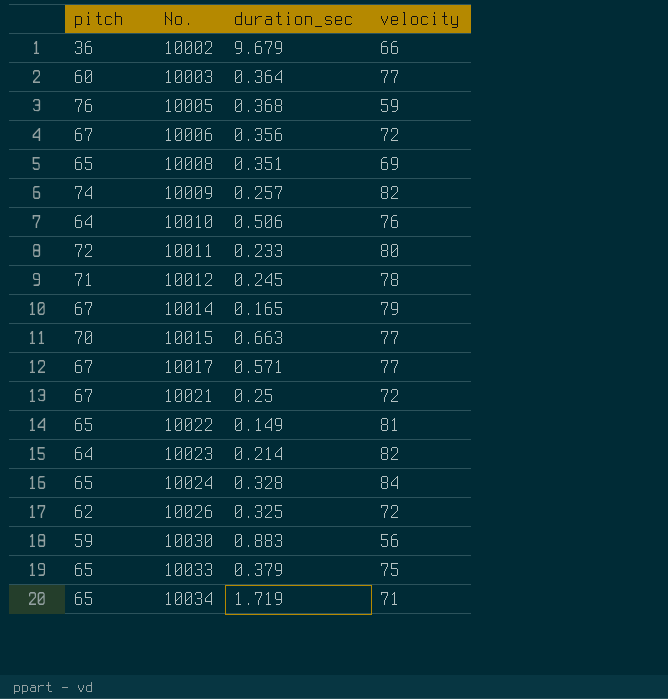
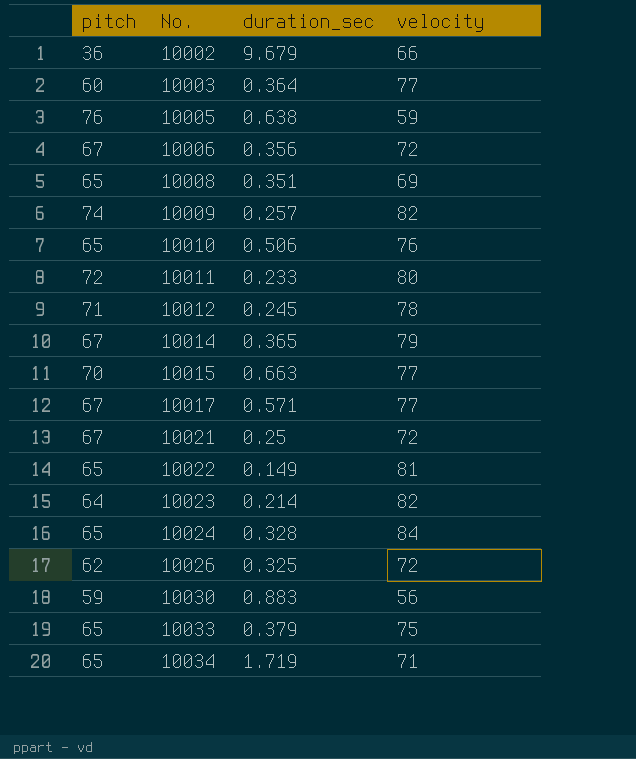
10005 | duration_sec: 0.368 -> 0.638
10010 | pitch: 64 -> 65
10014 | duration_sec: 0.165 -> 0.365

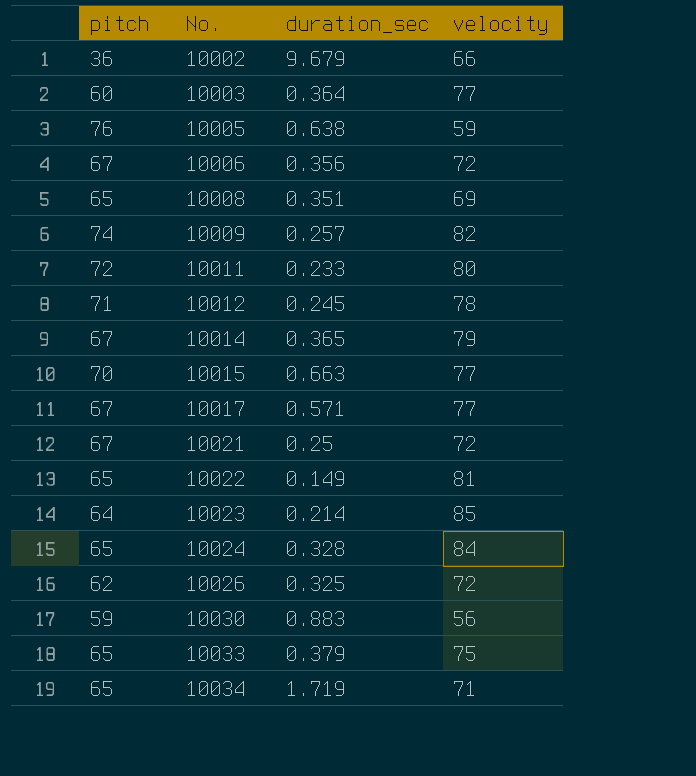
row 10010: 65 | 0.506 | 76 -> none
10023 | velocity: 82 -> 85

